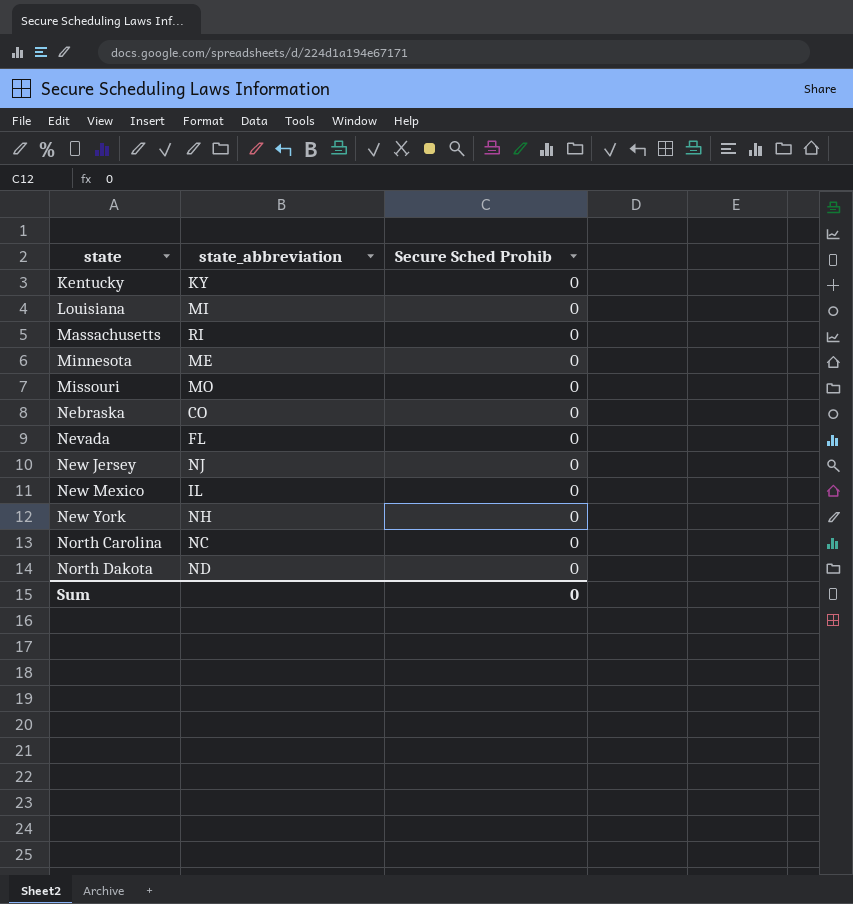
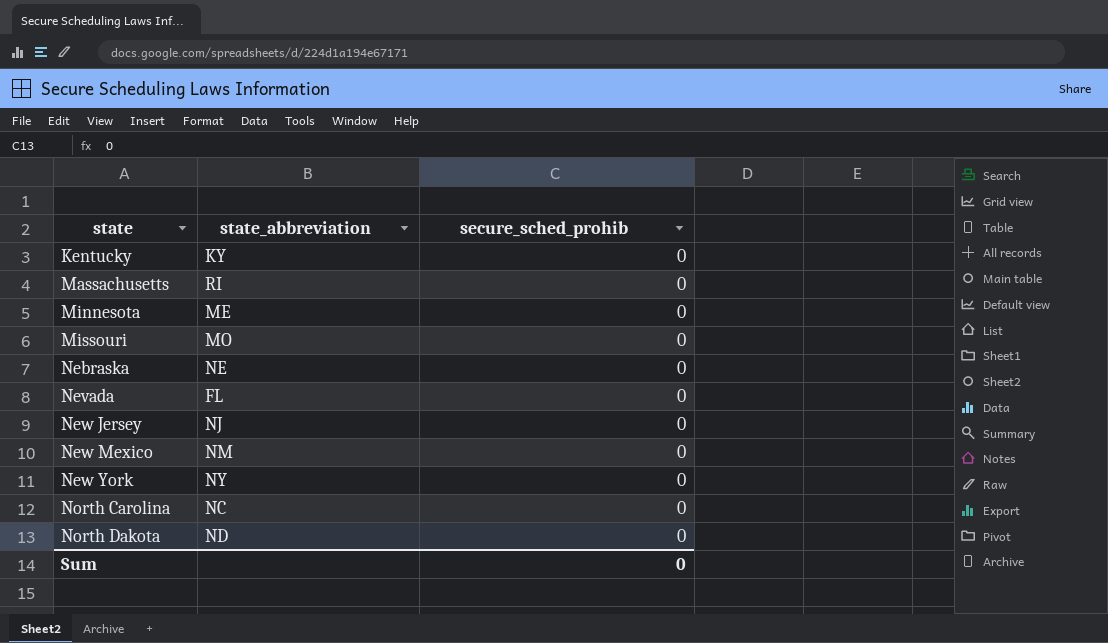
column name: Secure Sched Prohib -> secure_sched_prohib
row Louisiana: MI | 0 -> none
Nebraska | state_abbreviation: CO -> NE
New Mexico | state_abbreviation: IL -> NM
New York | state_abbreviation: NH -> NY

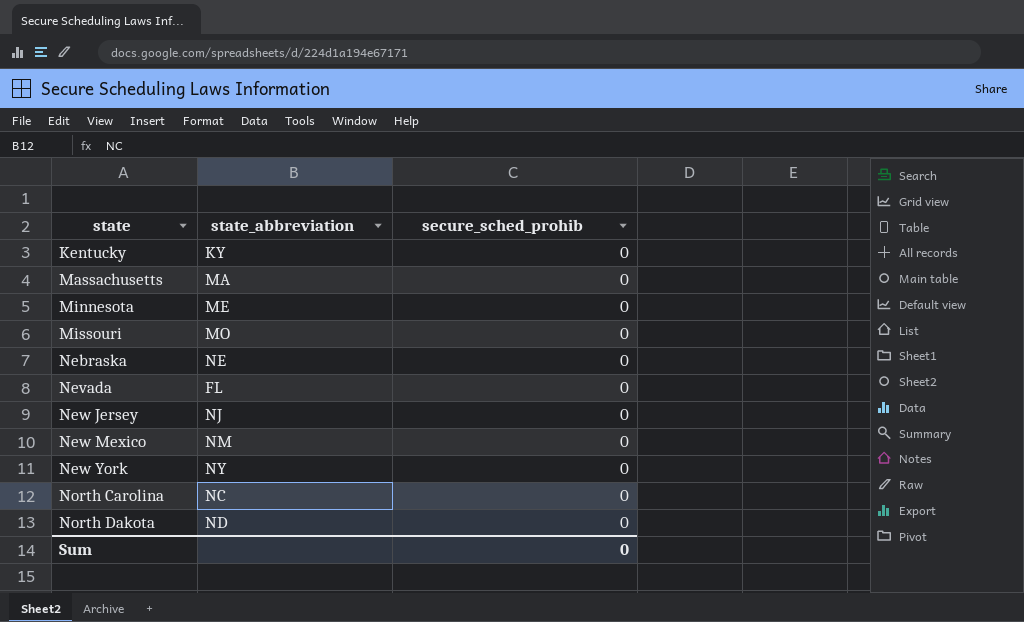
Massachusetts | state_abbreviation: RI -> MA

